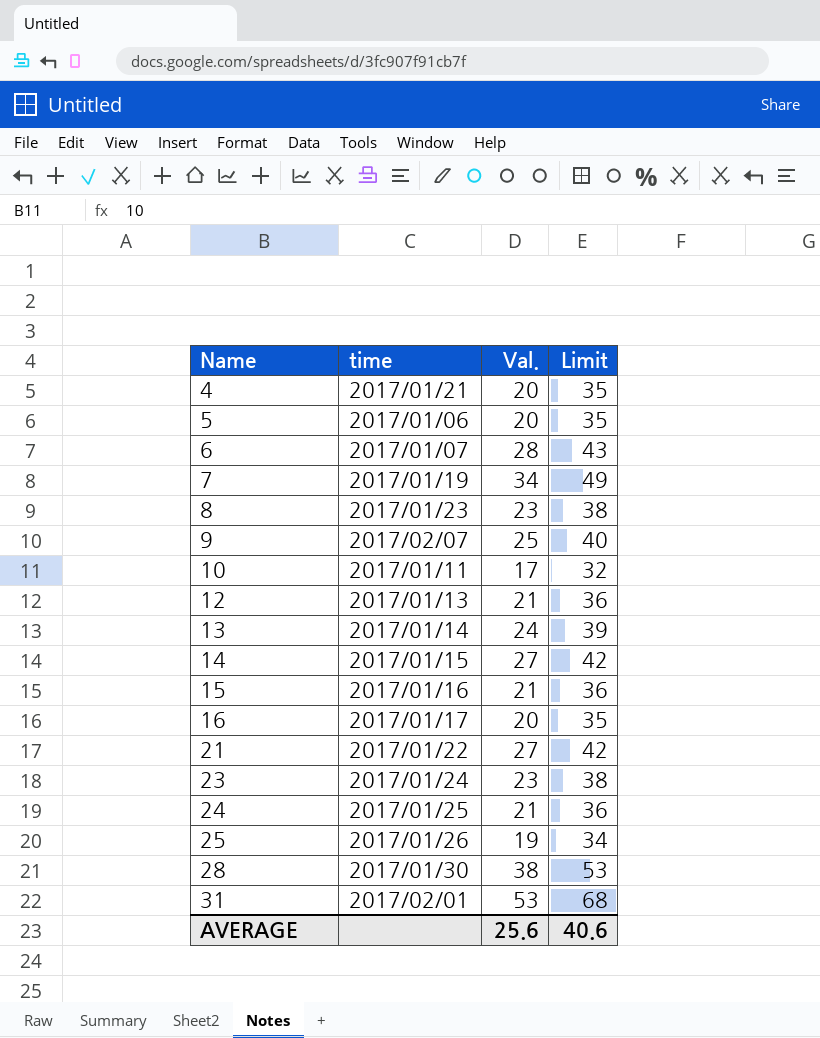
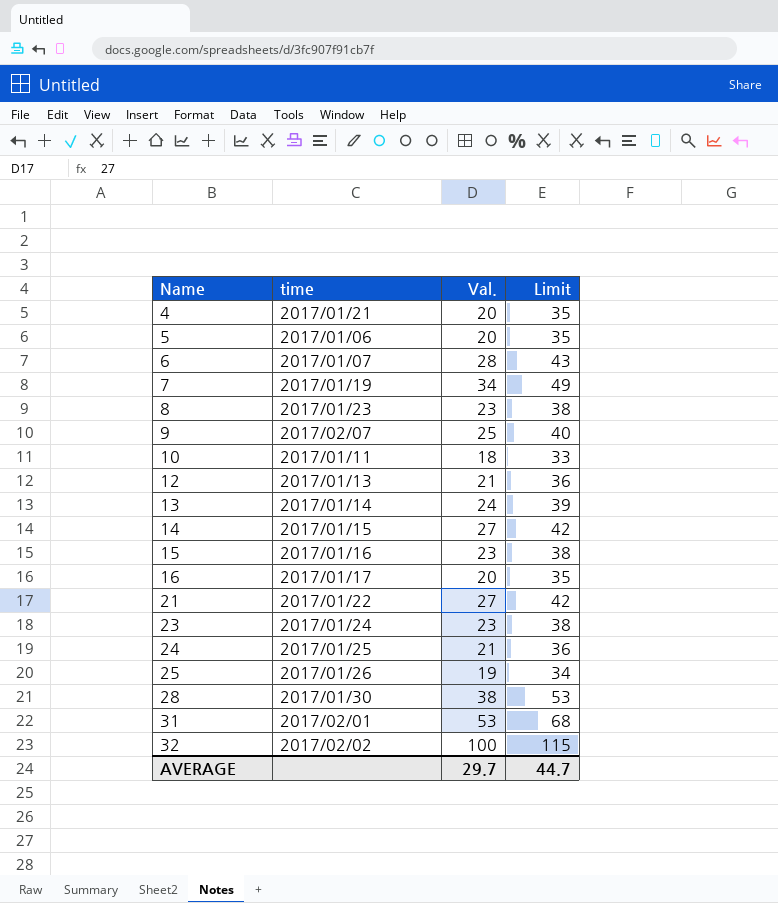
10 | Val.: 17 -> 18
10 | Limit: 32 -> 33
15 | Val.: 21 -> 23
15 | Limit: 36 -> 38
row 32: none -> 2017/02/02 | 100 | 115
AVERAGE | Val.: 25.6 -> 29.7
AVERAGE | Limit: 40.6 -> 44.7

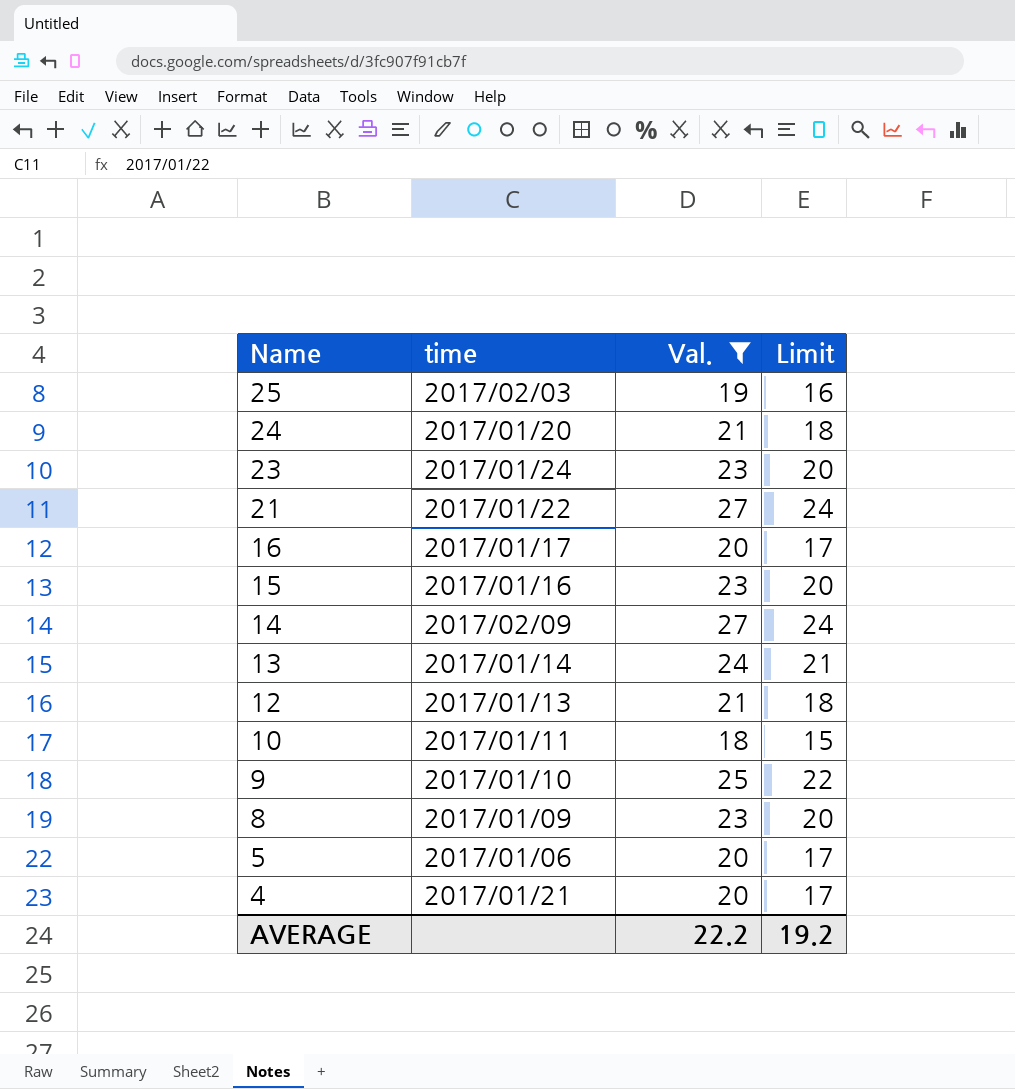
filter: none -> Val. <= 27
row order: Name ascending -> Name descending
column Limit | formula: [Val.] + 15 -> [Val.] - 3
25 | time: 2017/01/26 -> 2017/02/03
24 | time: 2017/01/25 -> 2017/01/20
14 | time: 2017/01/15 -> 2017/02/09
9 | time: 2017/02/07 -> 2017/01/10
8 | time: 2017/01/23 -> 2017/01/09
AVERAGE | Val.: 29.7 -> 22.2
AVERAGE | Limit: 44.7 -> 19.2

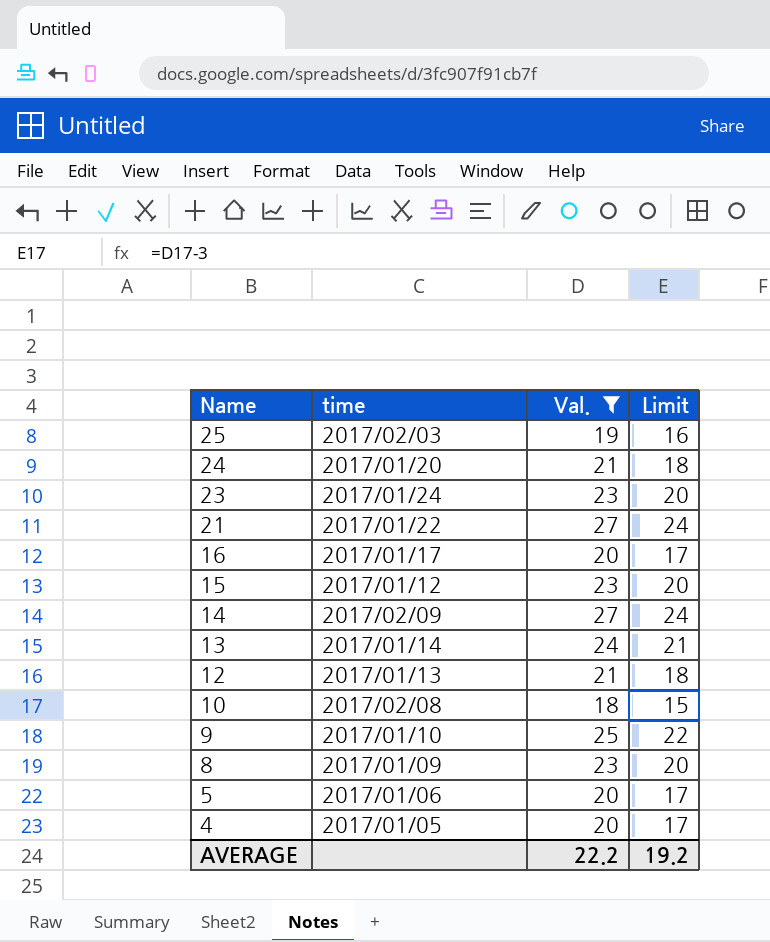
15 | time: 2017/01/16 -> 2017/01/12
10 | time: 2017/01/11 -> 2017/02/08
4 | time: 2017/01/21 -> 2017/01/05

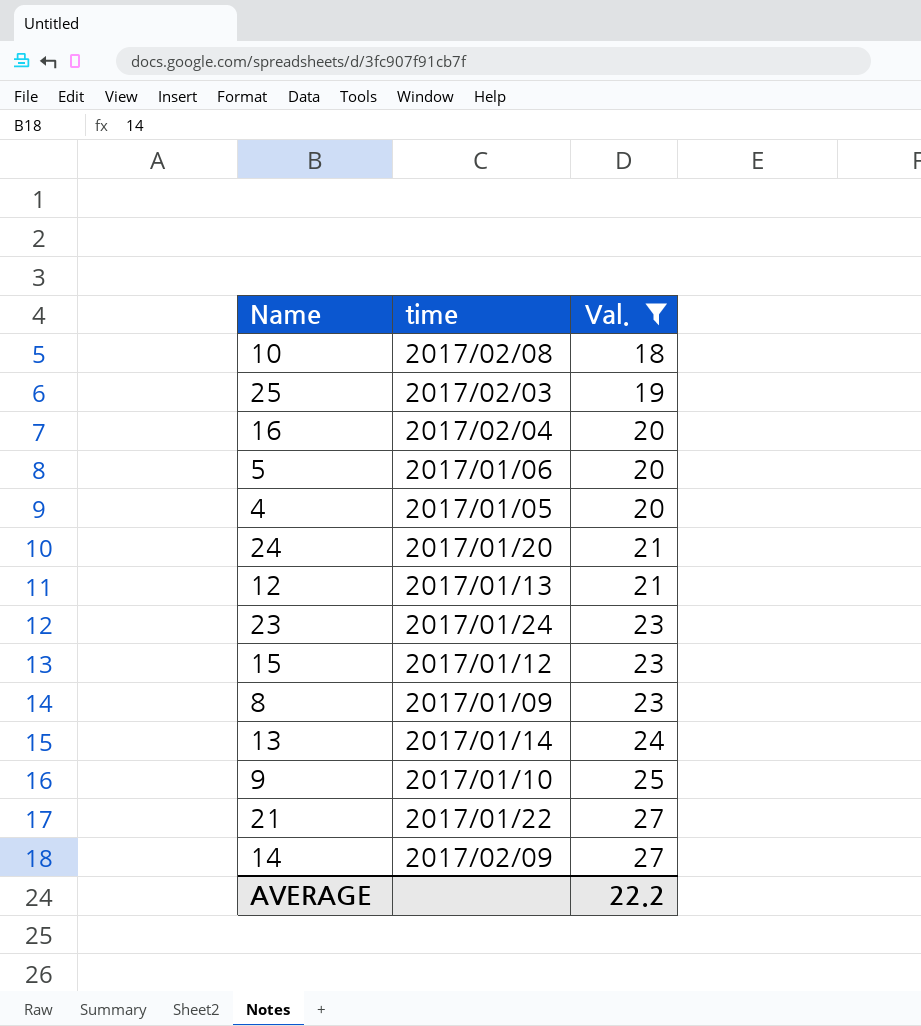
row order: Name descending -> Val. ascending
column Limit | formula: [Val.] - 3 -> none
16 | time: 2017/01/17 -> 2017/02/04

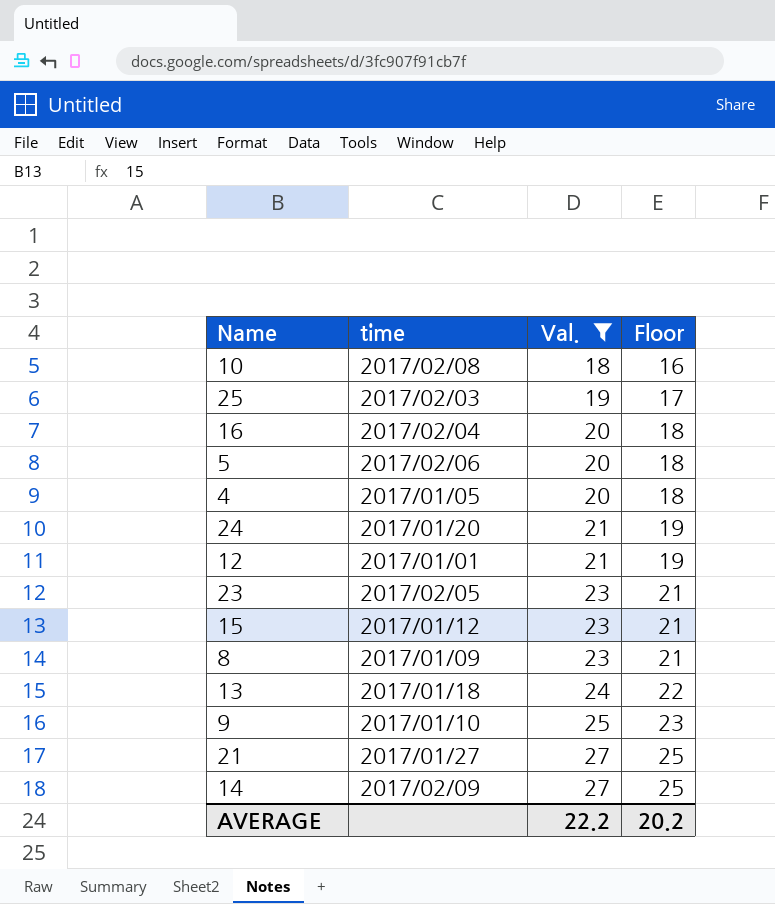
column Floor | formula: none -> [Val.] - 2
5 | time: 2017/01/06 -> 2017/02/06
12 | time: 2017/01/13 -> 2017/01/01
23 | time: 2017/01/24 -> 2017/02/05
13 | time: 2017/01/14 -> 2017/01/18
21 | time: 2017/01/22 -> 2017/01/27

